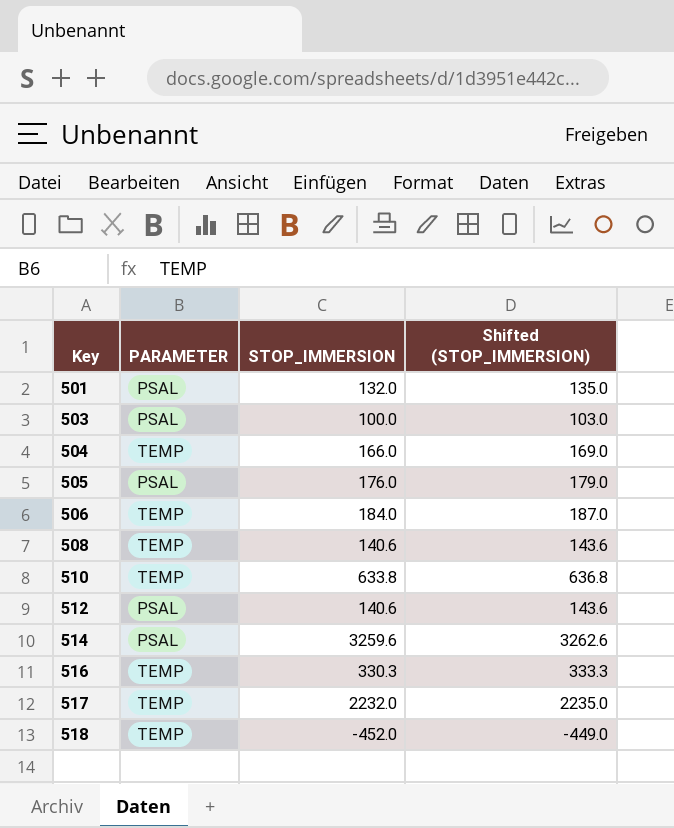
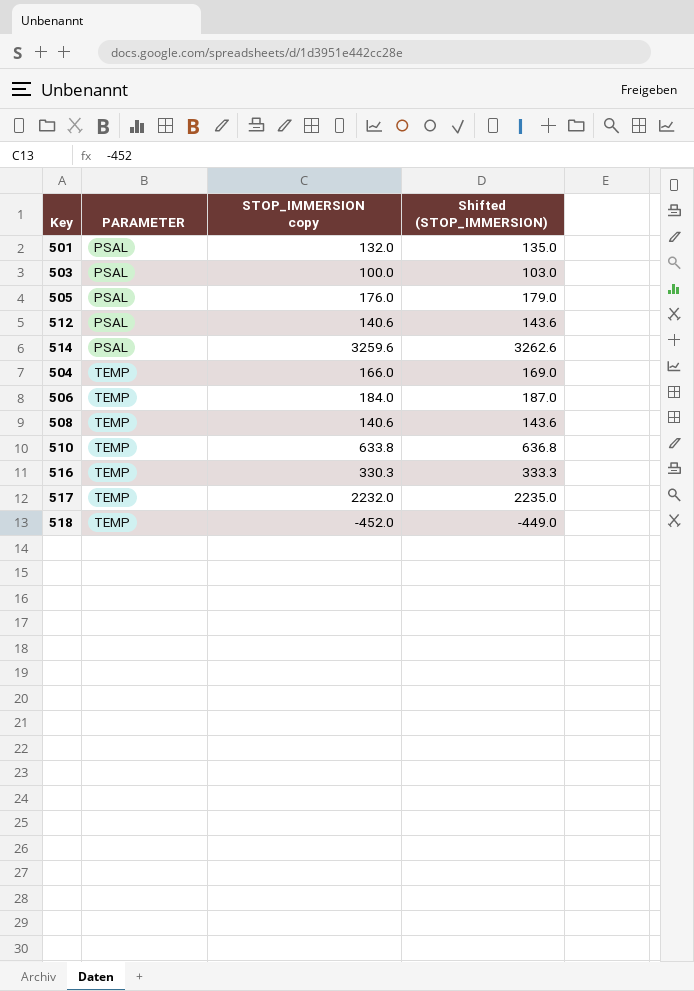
row order: Key ascending -> PARAMETER ascending
column name: STOP_IMMERSION -> STOP_IMMERSION copy

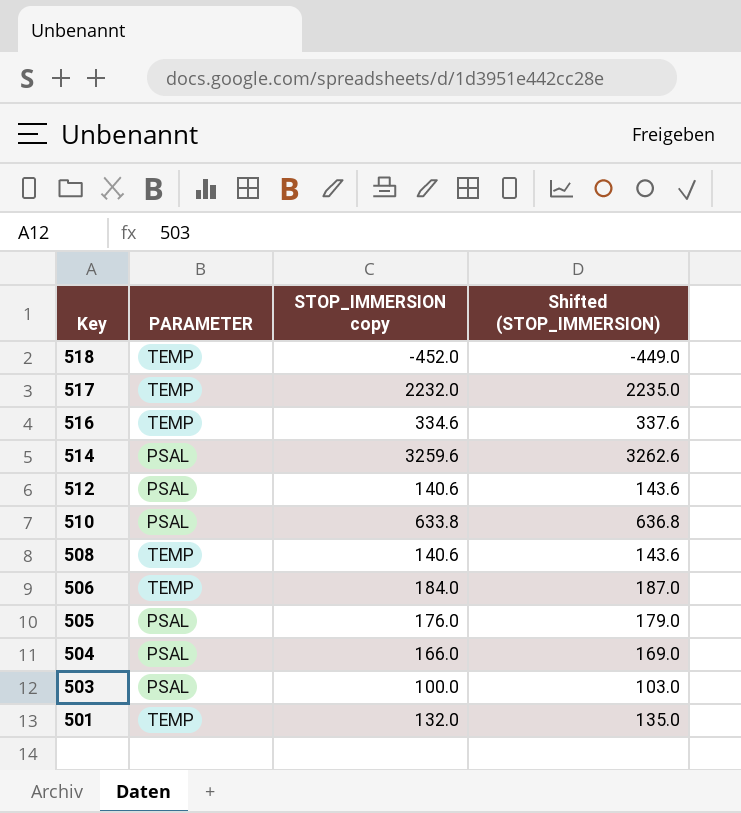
row order: PARAMETER ascending -> Key descending
516 | STOP_IMMERSION copy: 330.3 -> 334.6
516 | Shifted (STOP_IMMERSION): 333.3 -> 337.6
510 | PARAMETER: TEMP -> PSAL
504 | PARAMETER: TEMP -> PSAL
501 | PARAMETER: PSAL -> TEMP

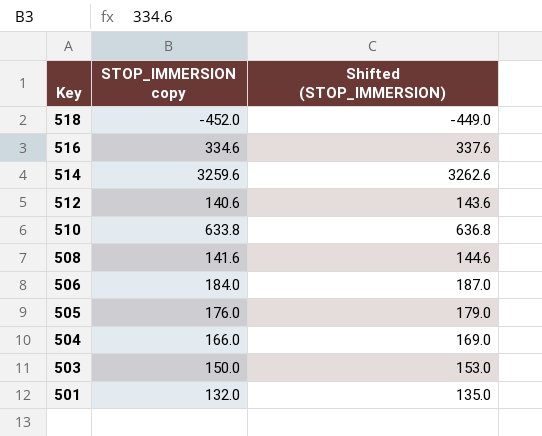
column PARAMETER | position: 2 -> none
row 517: TEMP | 2232.0 | 2235.0 -> none
508 | STOP_IMMERSION copy: 140.6 -> 141.6
508 | Shifted (STOP_IMMERSION): 143.6 -> 144.6
503 | STOP_IMMERSION copy: 100.0 -> 150.0
503 | Shifted (STOP_IMMERSION): 103.0 -> 153.0

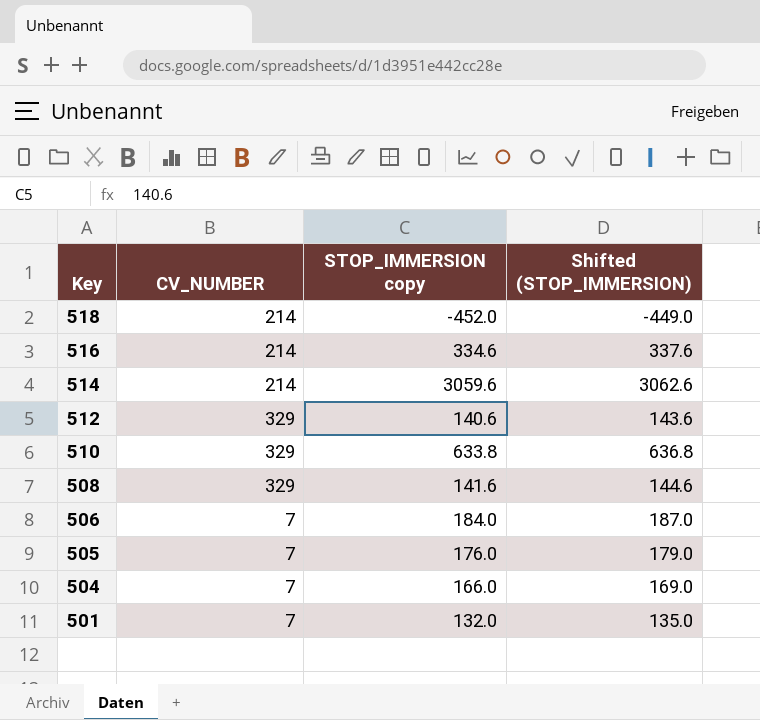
column CV_NUMBER | position: none -> 2
row 503: 150.0 | 153.0 -> none
514 | STOP_IMMERSION copy: 3259.6 -> 3059.6
514 | Shifted (STOP_IMMERSION): 3262.6 -> 3062.6

